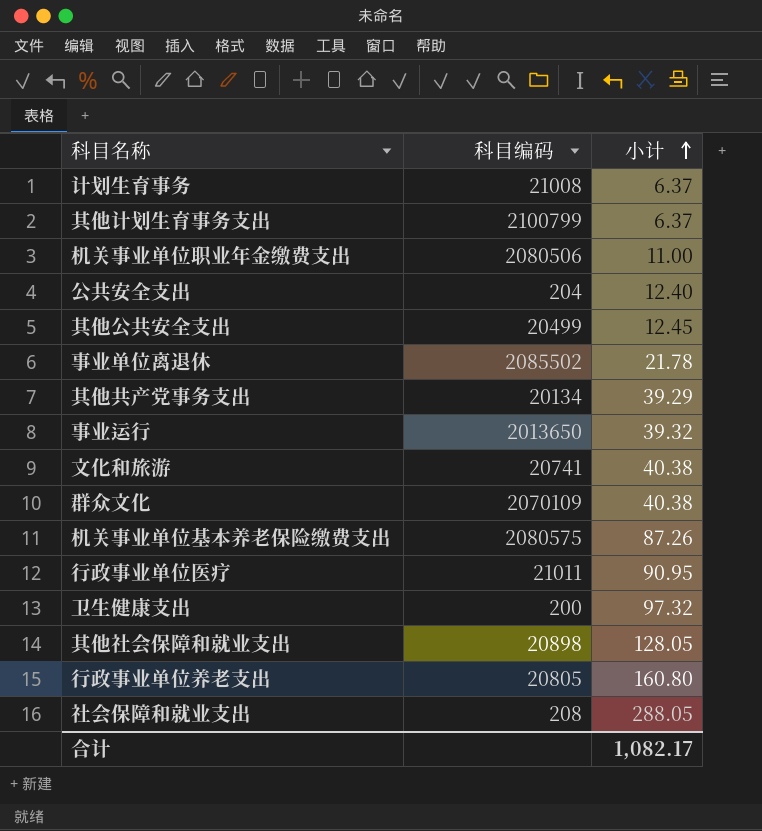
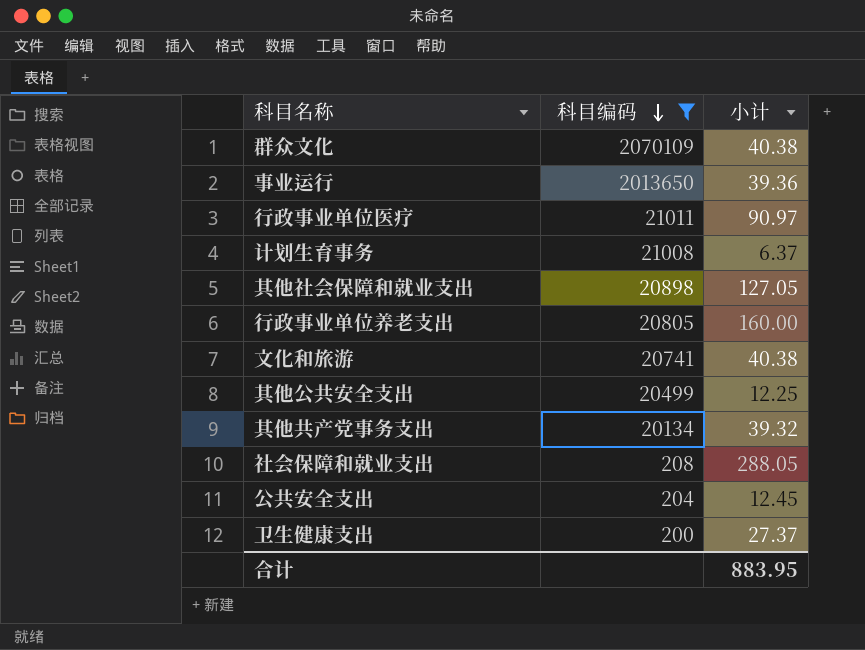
filter: none -> 科目编码 <= 2070109
row order: 小计 ascending -> 科目编码 descending
事业运行 | 小计: 39.32 -> 39.36
行政事业单位医疗 | 小计: 90.95 -> 90.97
其他社会保障和就业支出 | 小计: 128.05 -> 127.05
行政事业单位养老支出 | 小计: 160.80 -> 160.00
其他公共安全支出 | 小计: 12.45 -> 12.25
其他共产党事务支出 | 小计: 39.29 -> 39.32
公共安全支出 | 小计: 12.40 -> 12.45
卫生健康支出 | 小计: 97.32 -> 27.37
合计 | 小计: 1,082.17 -> 883.95

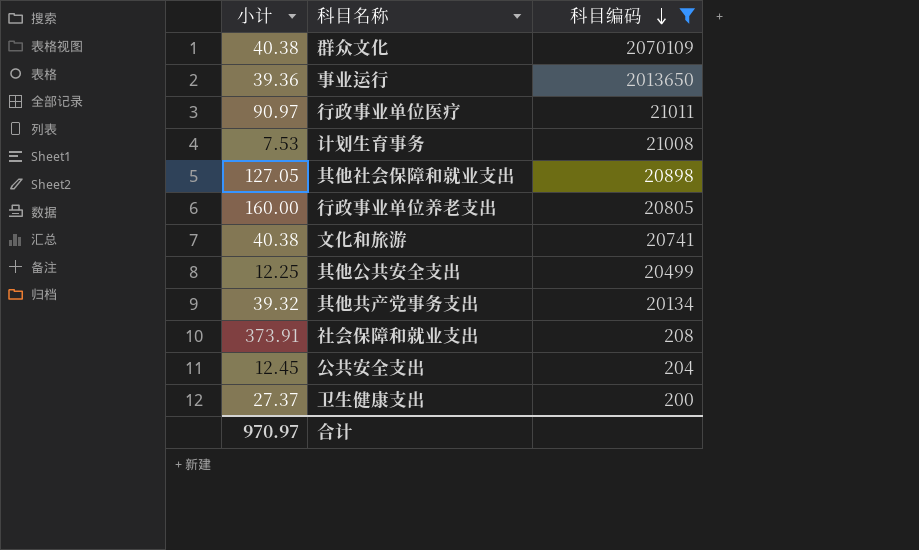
column 小计 | position: 3 -> 1
计划生育事务 | 小计: 6.37 -> 7.53
社会保障和就业支出 | 小计: 288.05 -> 373.91
合计 | 小计: 883.95 -> 970.97

